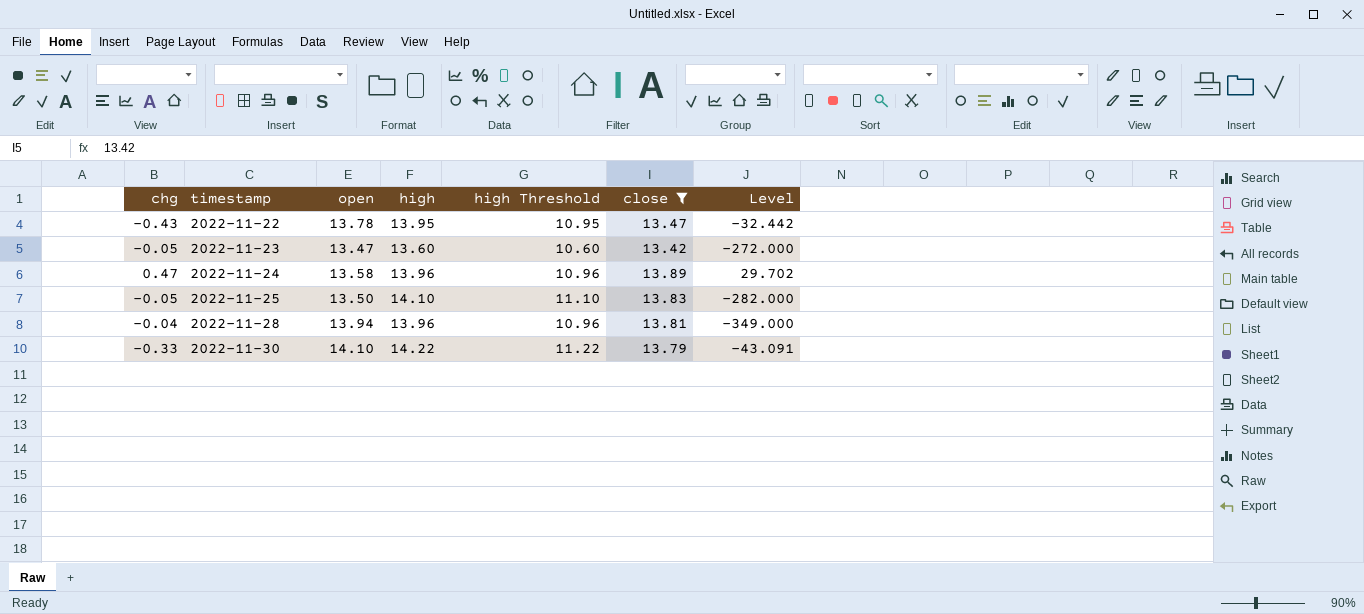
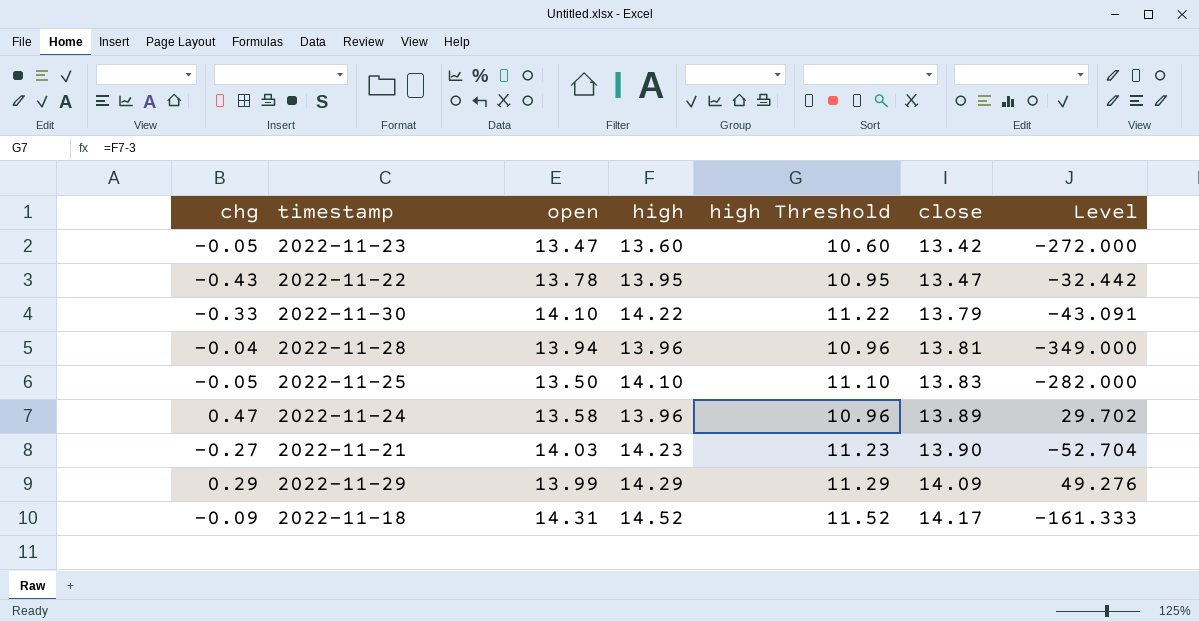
filter: close <= 13.89 -> none
row order: timestamp ascending -> close ascending

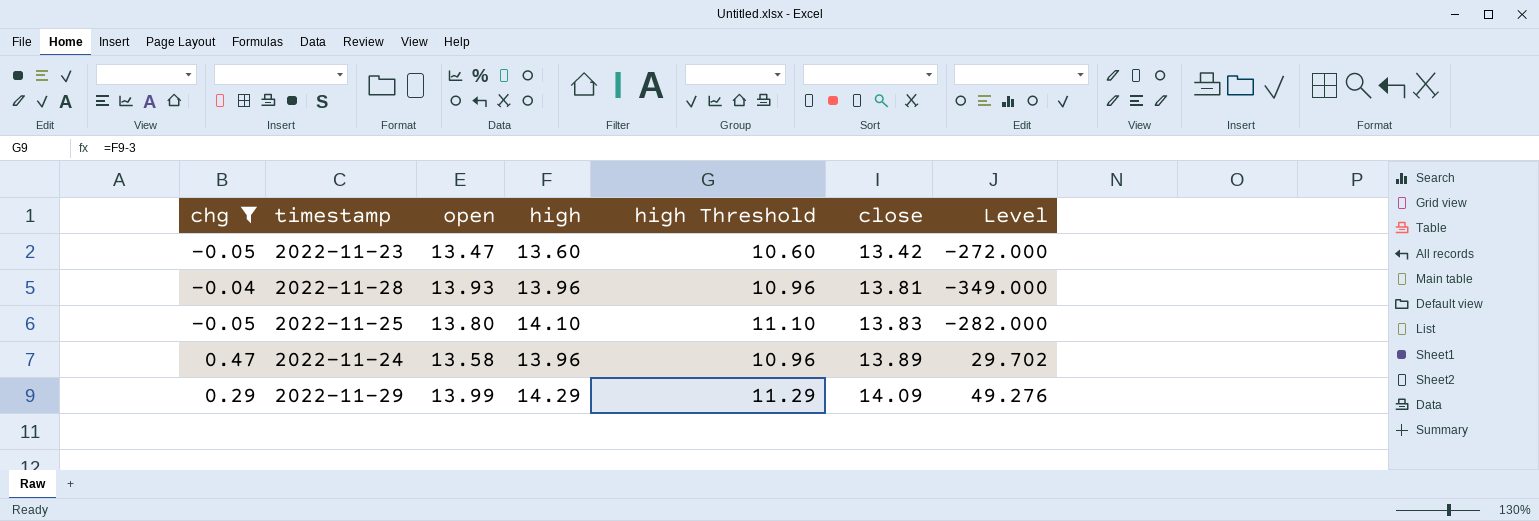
filter: none -> chg >= -0.05
2022-11-28 | open: 13.94 -> 13.93
2022-11-25 | open: 13.50 -> 13.80

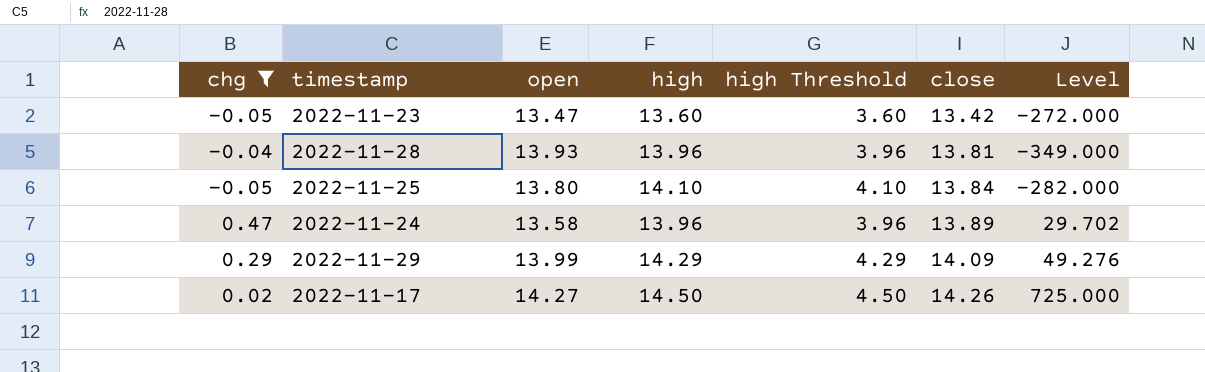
column high Threshold | formula: [high] - 3 -> [high] - 10
2022-11-25 | close: 13.83 -> 13.84
row 2022-11-17: none -> 0.02 | 14.27 | 14.50 | 4.50 | 14.26 | 725.000

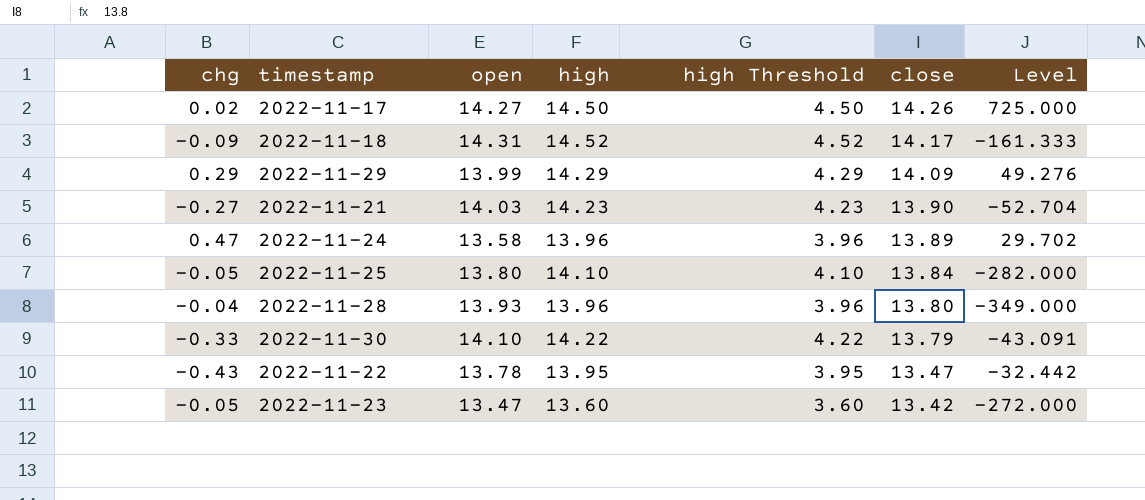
filter: chg >= -0.05 -> none
row order: close ascending -> close descending
2022-11-28 | close: 13.81 -> 13.80

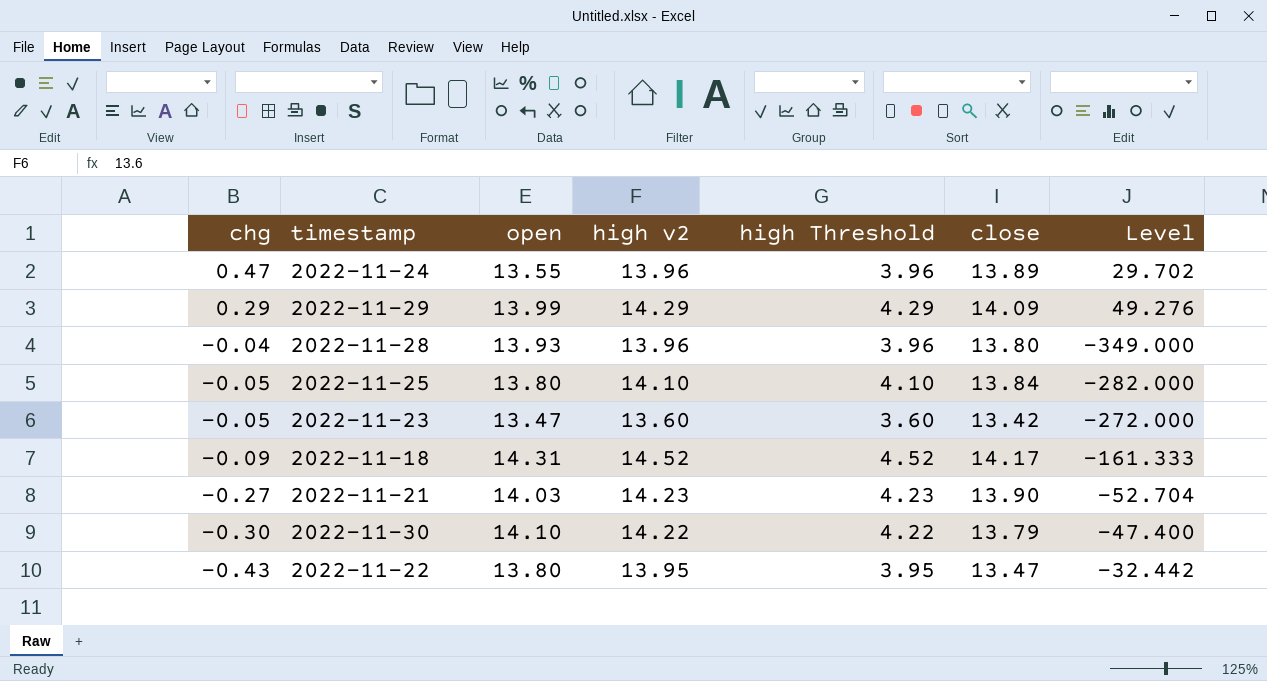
row order: close descending -> chg descending
column name: high -> high v2
row 2022-11-17: 0.02 | 14.27 | 14.50 | 4.50 | 14.26 | 725.000 -> none
2022-11-24 | open: 13.58 -> 13.55
2022-11-30 | chg: -0.33 -> -0.30
2022-11-30 | Level: -43.091 -> -47.400
2022-11-22 | open: 13.78 -> 13.80

